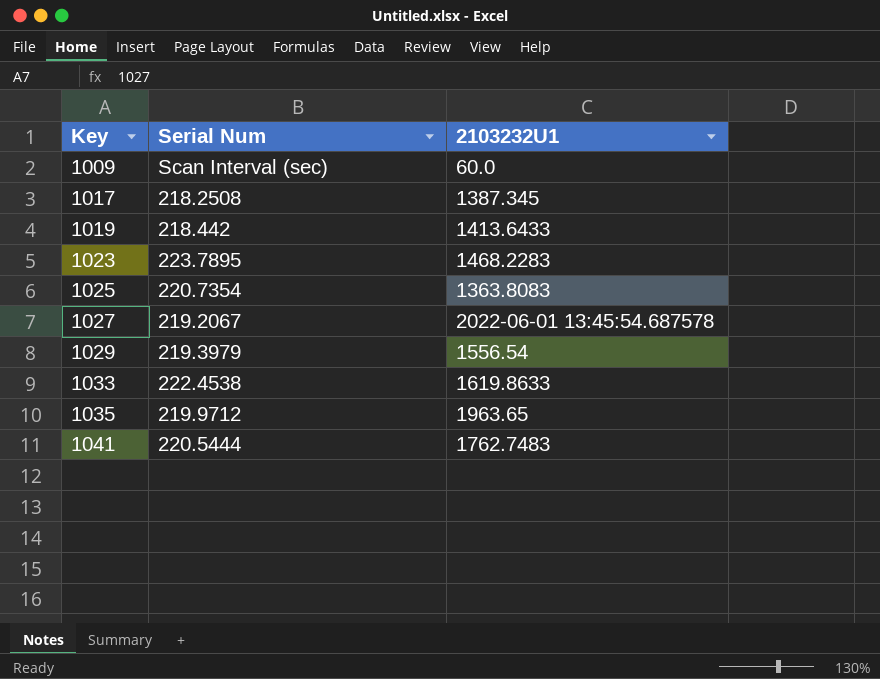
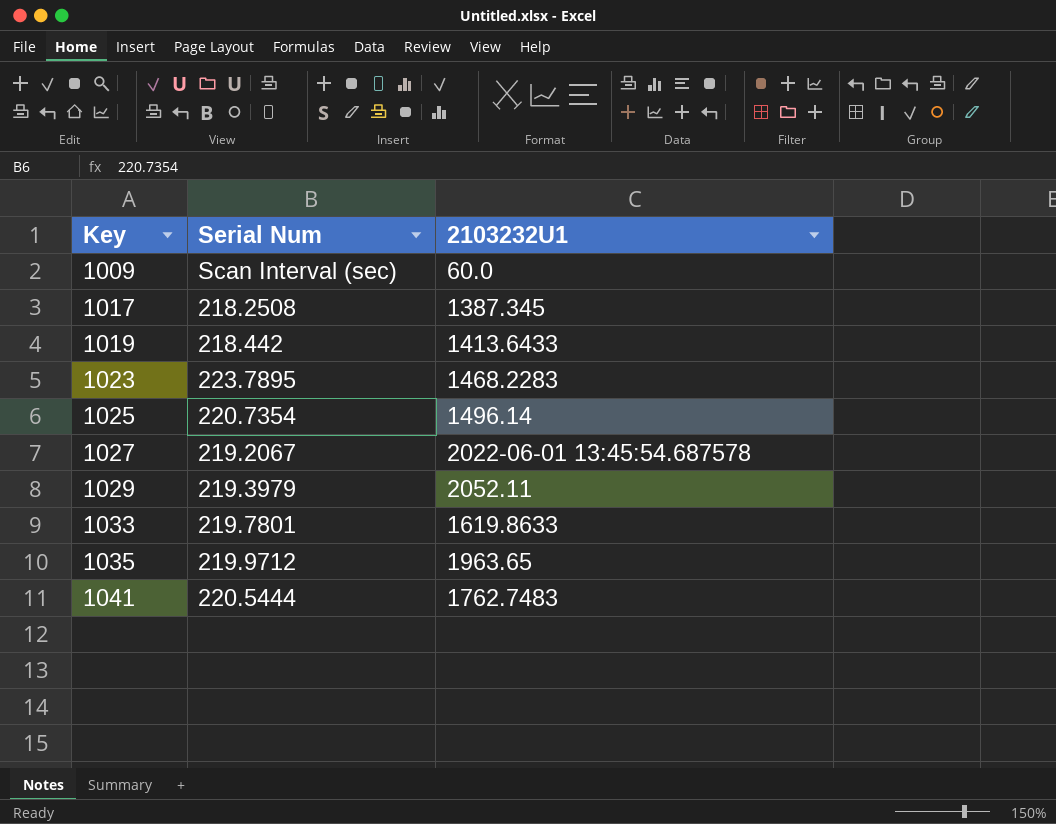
1025 | 2103232U1: 1363.8083 -> 1496.14
1029 | 2103232U1: 1556.54 -> 2052.11
1033 | Serial Num: 222.4538 -> 219.7801

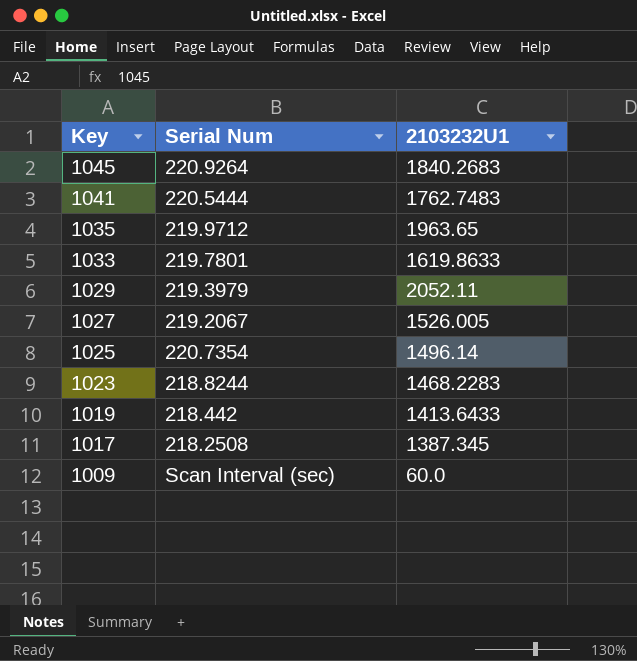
row order: Key ascending -> Key descending
row 1045: none -> 220.9264 | 1840.2683
1027 | 2103232U1: 2022-06-01 13:45:54.687578 -> 1526.005
1023 | Serial Num: 223.7895 -> 218.8244

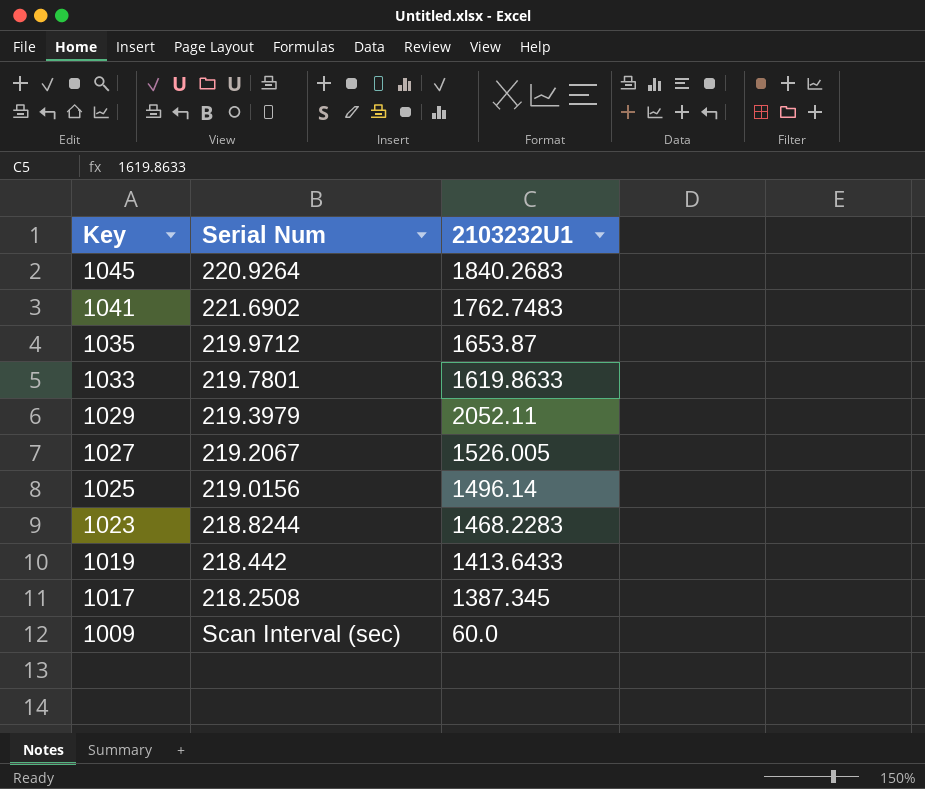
1041 | Serial Num: 220.5444 -> 221.6902
1035 | 2103232U1: 1963.65 -> 1653.87
1025 | Serial Num: 220.7354 -> 219.0156

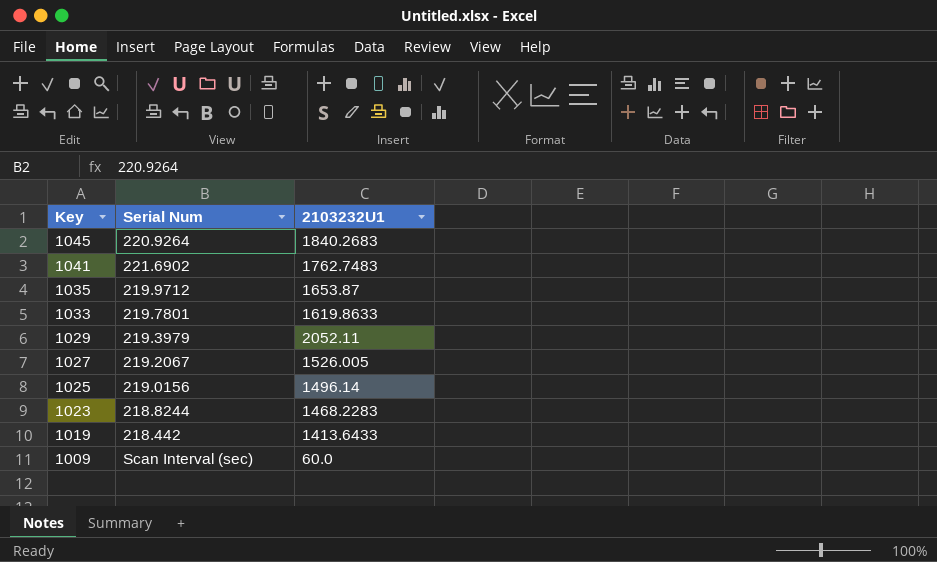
row 1017: 218.2508 | 1387.345 -> none

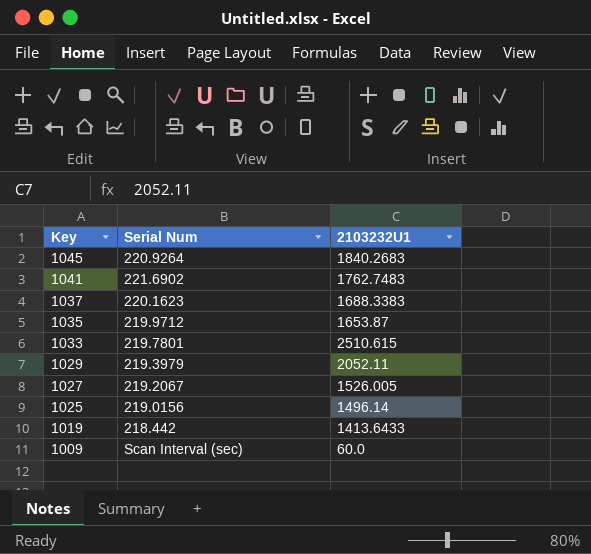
row 1023: 218.8244 | 1468.2283 -> none
row 1037: none -> 220.1623 | 1688.3383
1033 | 2103232U1: 1619.8633 -> 2510.615

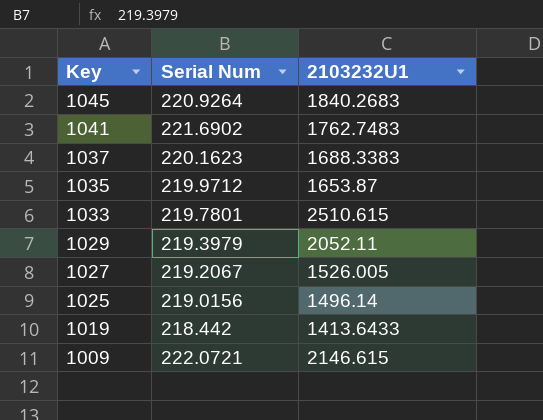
1009 | Serial Num: Scan Interval (sec) -> 222.0721
1009 | 2103232U1: 60.0 -> 2146.615

